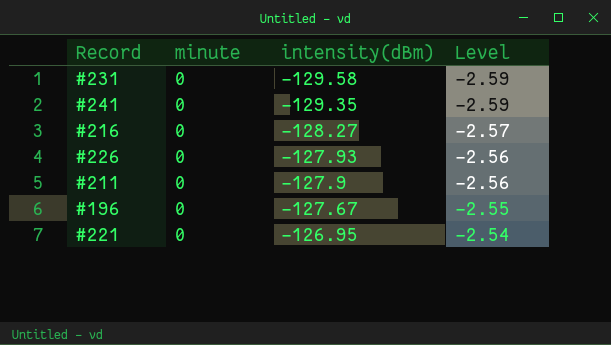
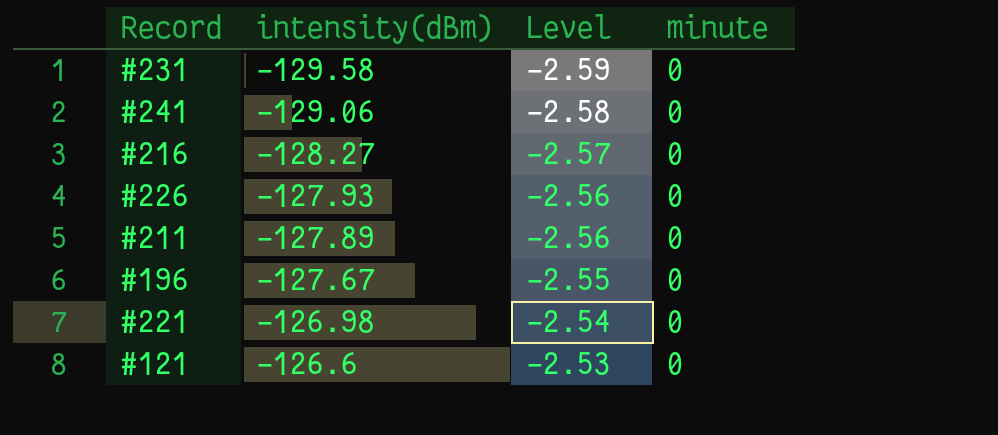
column minute | position: 2 -> 4
#241 | intensity(dBm): -129.35 -> -129.06
#241 | Level: -2.59 -> -2.58
#211 | intensity(dBm): -127.9 -> -127.89
#221 | intensity(dBm): -126.95 -> -126.98
row #121: none -> -126.6 | -2.53 | 0

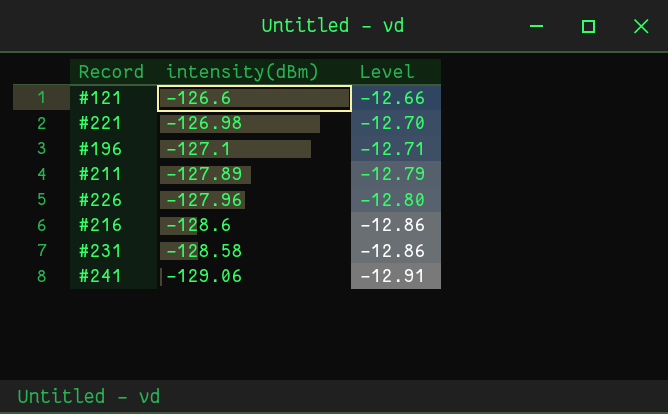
row order: intensity(dBm) ascending -> Level descending
column minute | position: 4 -> none
column Level | formula: [intensity(dBm)] * 0.02 -> [intensity(dBm)] * 0.1
#196 | intensity(dBm): -127.67 -> -127.1
#226 | intensity(dBm): -127.93 -> -127.96
#216 | intensity(dBm): -128.27 -> -128.6
#231 | intensity(dBm): -129.58 -> -128.58

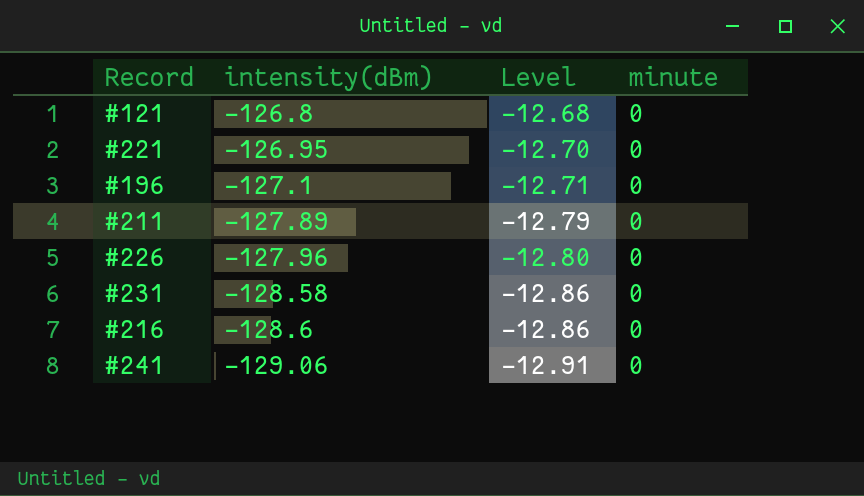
row order: Level descending -> intensity(dBm) descending
column minute | position: none -> 4
#121 | intensity(dBm): -126.6 -> -126.8
#121 | Level: -12.66 -> -12.68
#221 | intensity(dBm): -126.98 -> -126.95

